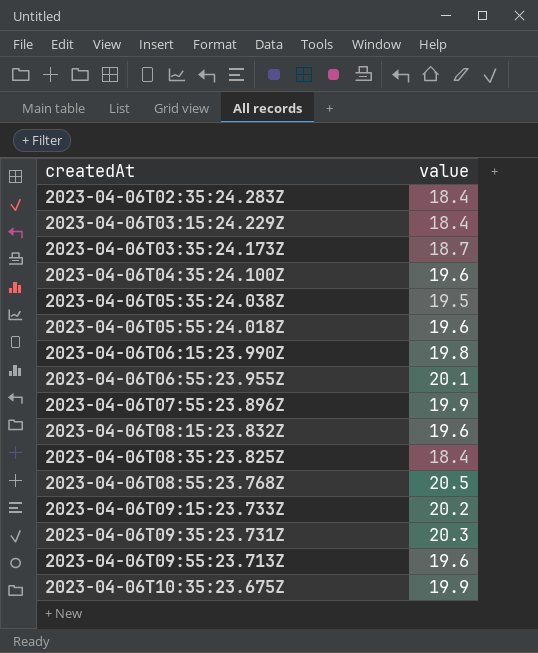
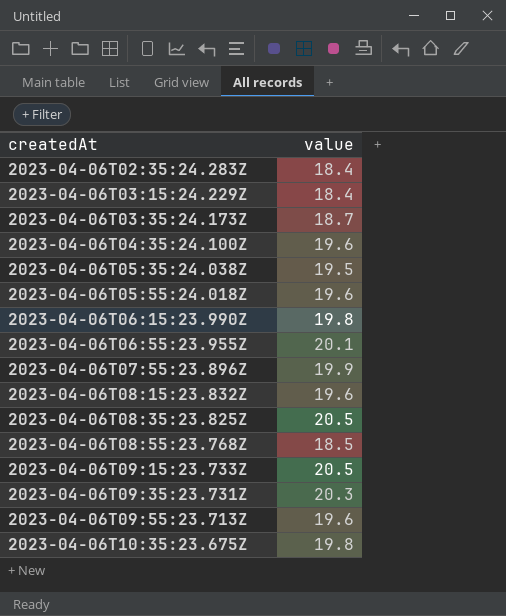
2023-04-06T08:35:23.825Z | value: 18.4 -> 20.5
2023-04-06T08:55:23.768Z | value: 20.5 -> 18.5
2023-04-06T09:15:23.733Z | value: 20.2 -> 20.5
2023-04-06T10:35:23.675Z | value: 19.9 -> 19.8

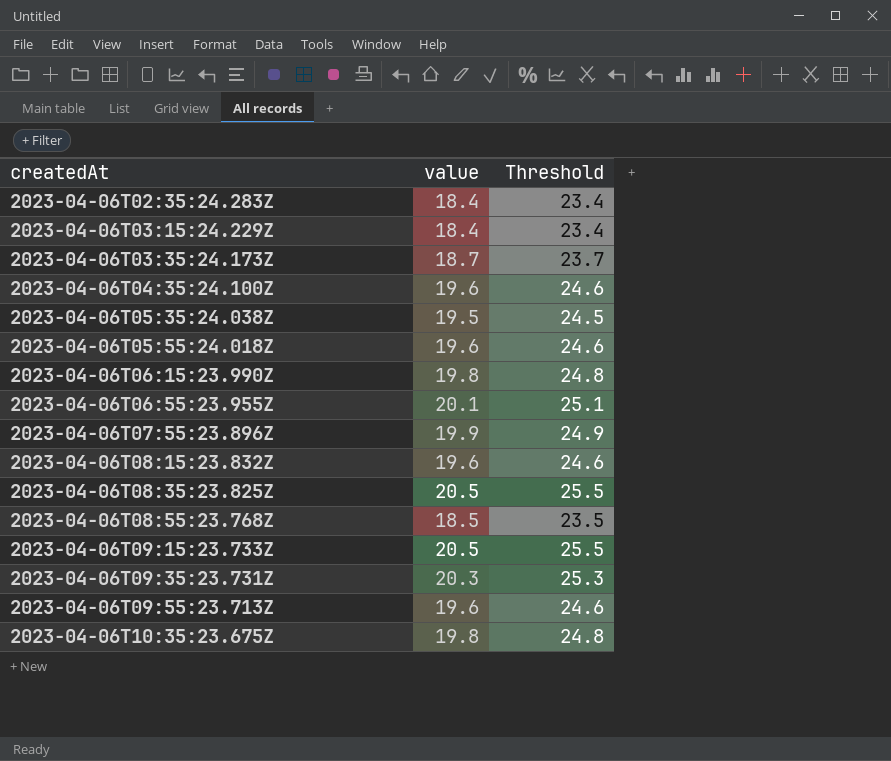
column Threshold | formula: none -> [value] + 5

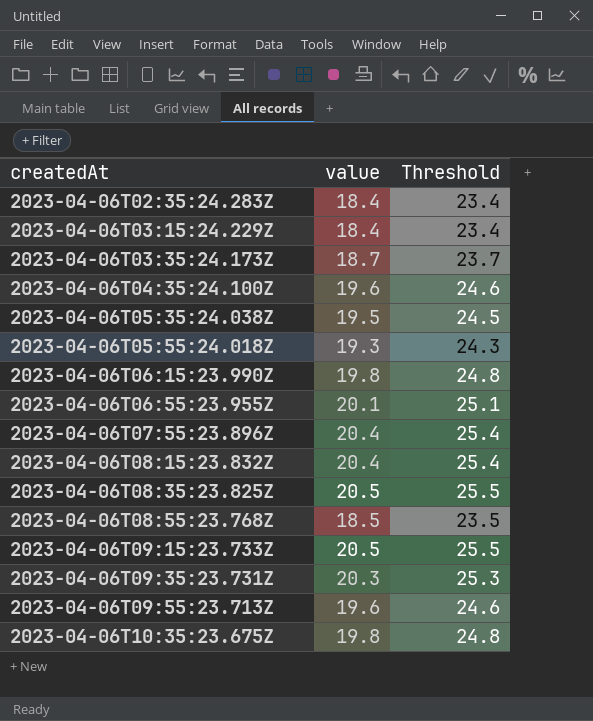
2023-04-06T05:55:24.018Z | value: 19.6 -> 19.3
2023-04-06T05:55:24.018Z | Threshold: 24.6 -> 24.3
2023-04-06T07:55:23.896Z | value: 19.9 -> 20.4
2023-04-06T07:55:23.896Z | Threshold: 24.9 -> 25.4
2023-04-06T08:15:23.832Z | value: 19.6 -> 20.4
2023-04-06T08:15:23.832Z | Threshold: 24.6 -> 25.4

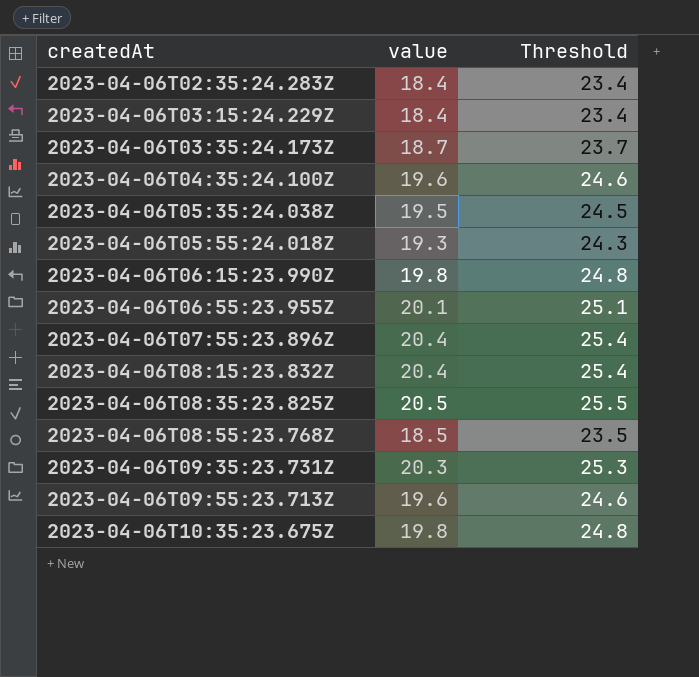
row 2023-04-06T09:15:23.733Z: 20.5 | 25.5 -> none

